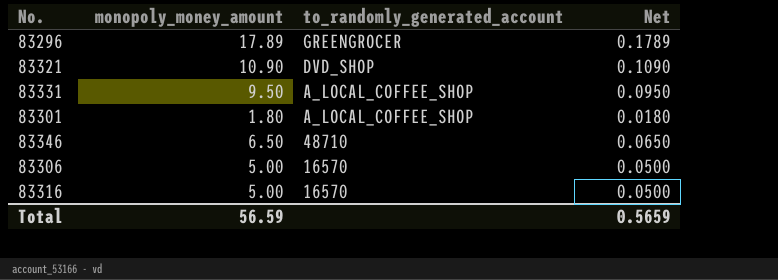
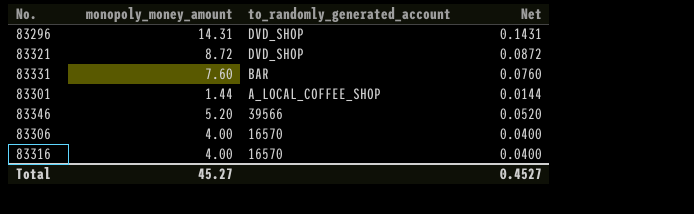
83296 | monopoly_money_amount: 17.89 -> 14.31
83296 | to_randomly_generated_account: GREENGROCER -> DVD_SHOP
83296 | Net: 0.1789 -> 0.1431
83321 | monopoly_money_amount: 10.90 -> 8.72
83321 | Net: 0.1090 -> 0.0872
83331 | monopoly_money_amount: 9.50 -> 7.60
83331 | to_randomly_generated_account: A_LOCAL_COFFEE_SHOP -> BAR
83331 | Net: 0.0950 -> 0.0760
83301 | monopoly_money_amount: 1.80 -> 1.44
83301 | Net: 0.0180 -> 0.0144
83346 | monopoly_money_amount: 6.50 -> 5.20
83346 | to_randomly_generated_account: 48710 -> 39566
83346 | Net: 0.0650 -> 0.0520
83306 | monopoly_money_amount: 5.00 -> 4.00
83306 | Net: 0.0500 -> 0.0400
83316 | monopoly_money_amount: 5.00 -> 4.00
83316 | Net: 0.0500 -> 0.0400
Total | monopoly_money_amount: 56.59 -> 45.27
Total | Net: 0.5659 -> 0.4527

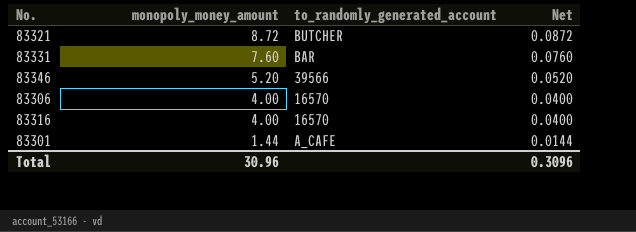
row order: to_randomly_generated_account descending -> monopoly_money_amount descending
row 83296: 14.31 | DVD_SHOP | 0.1431 -> none
83321 | to_randomly_generated_account: DVD_SHOP -> BUTCHER
83301 | to_randomly_generated_account: A_LOCAL_COFFEE_SHOP -> A_CAFE
Total | monopoly_money_amount: 45.27 -> 30.96
Total | Net: 0.4527 -> 0.3096

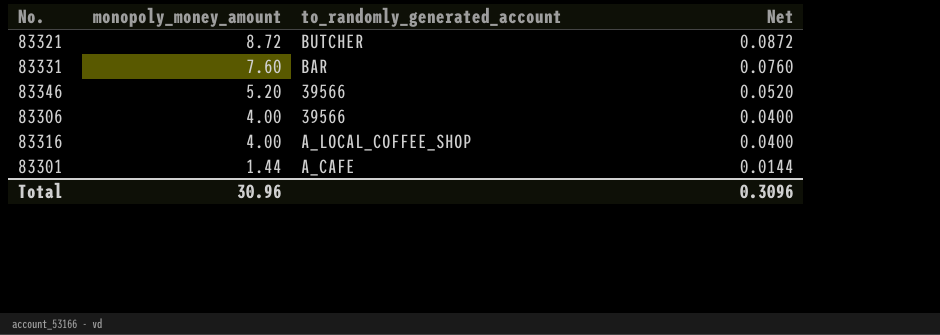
83306 | to_randomly_generated_account: 16570 -> 39566
83316 | to_randomly_generated_account: 16570 -> A_LOCAL_COFFEE_SHOP

